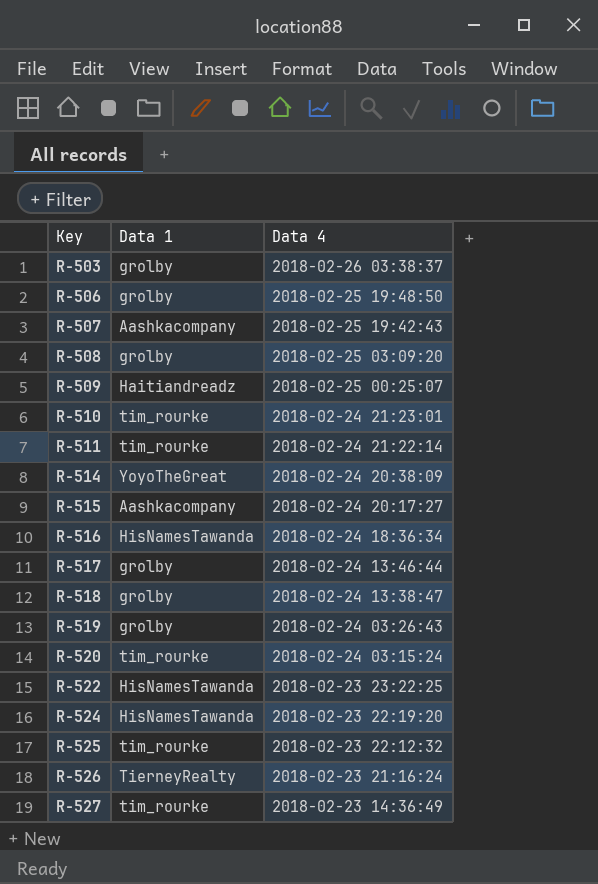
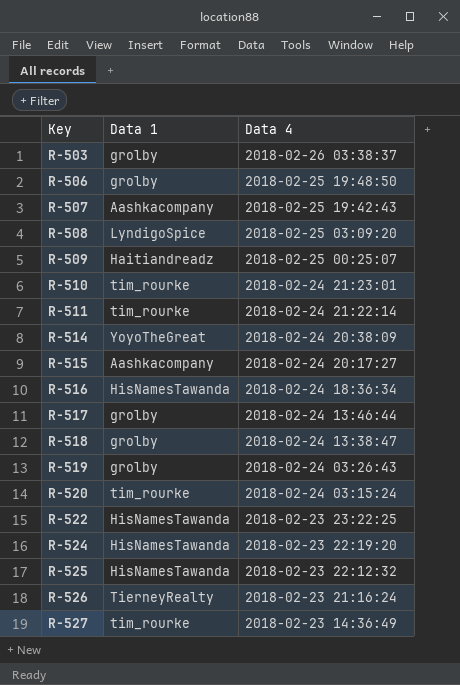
R-508 | Data 1: grolby -> LyndigoSpice
R-525 | Data 1: tim_rourke -> HisNamesTawanda

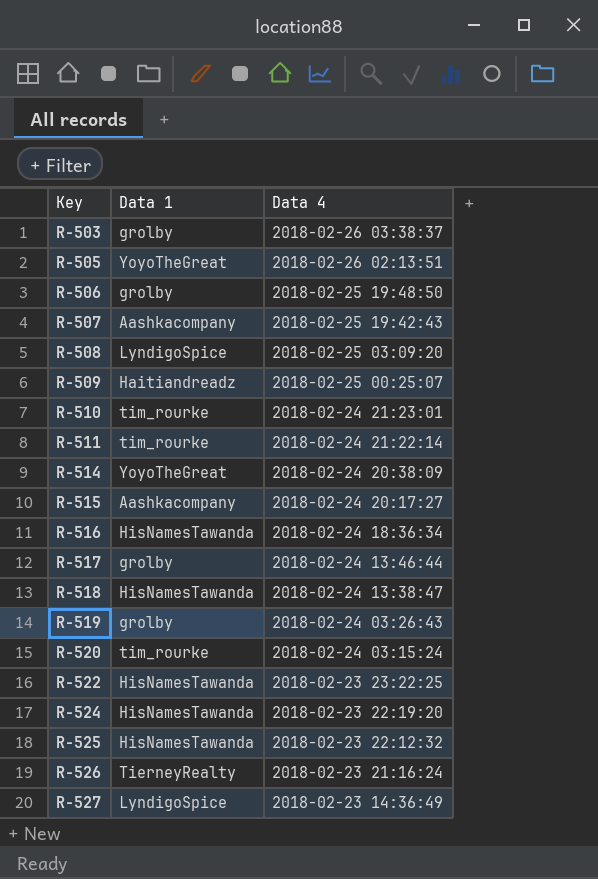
row R-505: none -> YoyoTheGreat | 2018-02-26 02:13:51
R-518 | Data 1: grolby -> HisNamesTawanda
R-527 | Data 1: tim_rourke -> LyndigoSpice

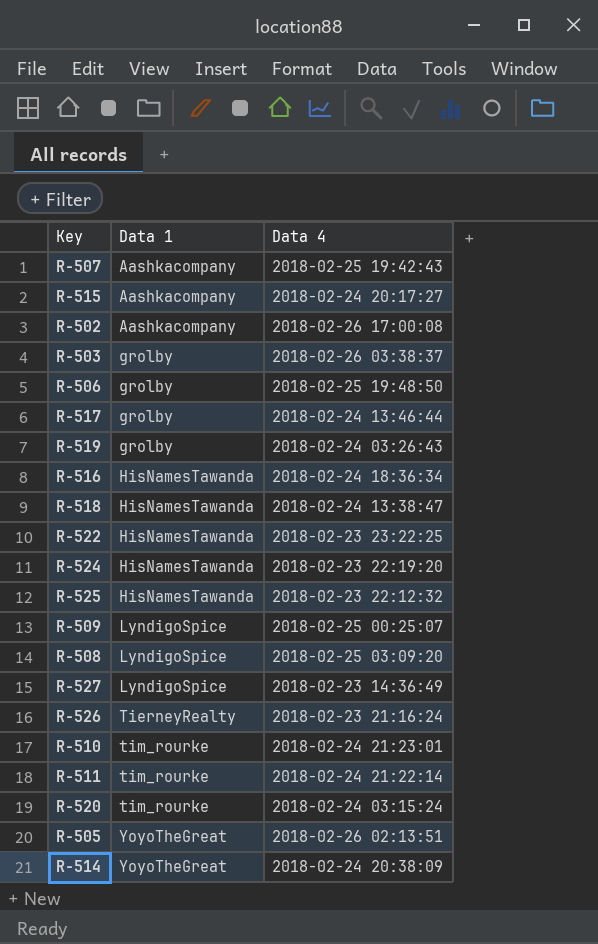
row order: Key ascending -> Data 1 ascending
row R-502: none -> Aashkacompany | 2018-02-26 17:00:08
R-509 | Data 1: Haitiandreadz -> LyndigoSpice

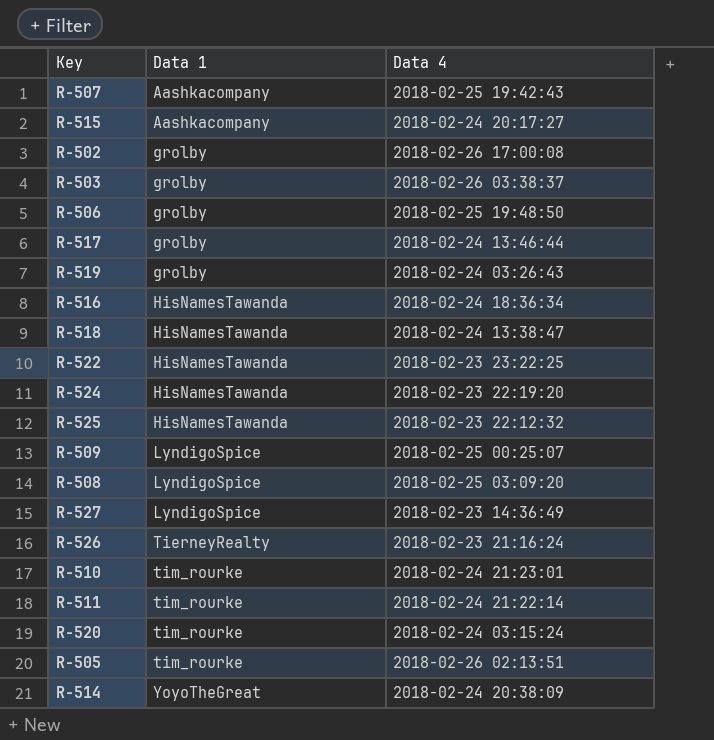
R-502 | Data 1: Aashkacompany -> grolby
R-505 | Data 1: YoyoTheGreat -> tim_rourke

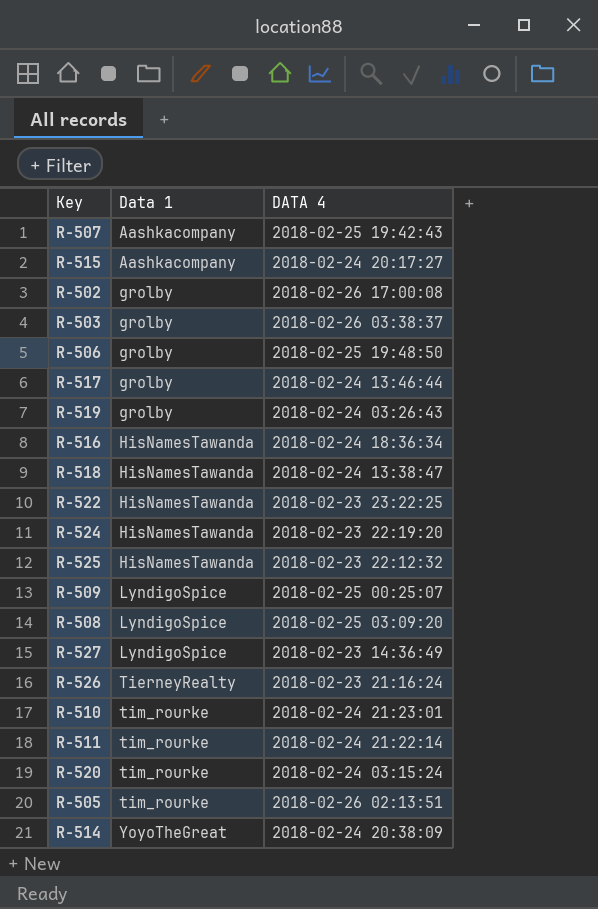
column name: Data 4 -> DATA 4

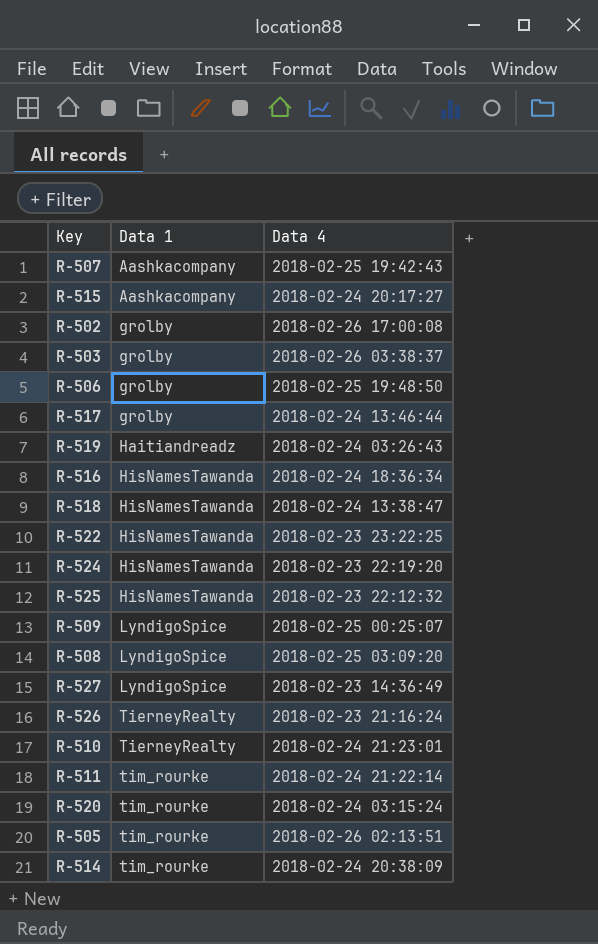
column name: DATA 4 -> Data 4
R-519 | Data 1: grolby -> Haitiandreadz
R-510 | Data 1: tim_rourke -> TierneyRealty
R-514 | Data 1: YoyoTheGreat -> tim_rourke

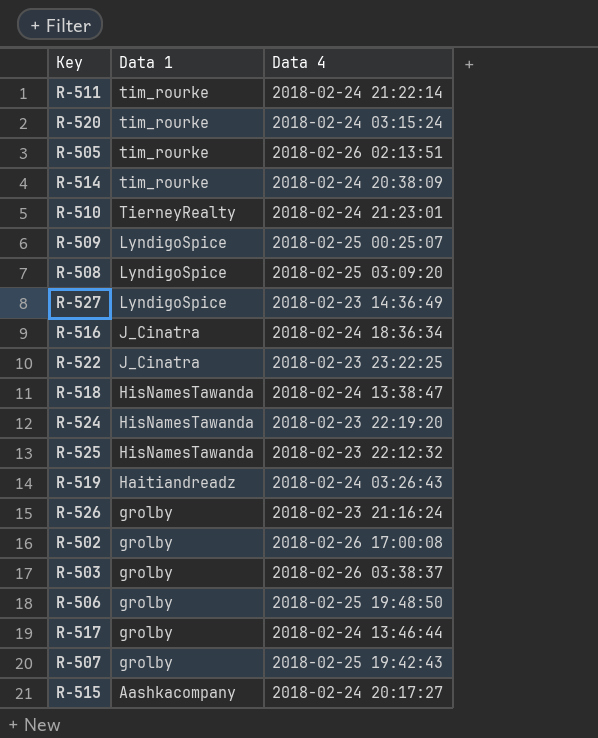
row order: Data 1 ascending -> Data 1 descending
R-516 | Data 1: HisNamesTawanda -> J_Cinatra
R-522 | Data 1: HisNamesTawanda -> J_Cinatra
R-526 | Data 1: TierneyRealty -> grolby
R-507 | Data 1: Aashkacompany -> grolby

